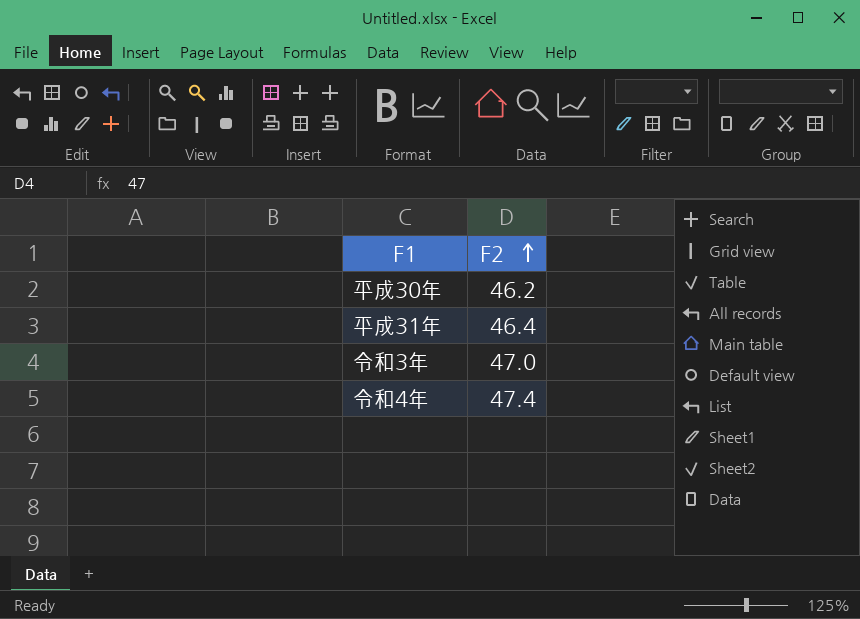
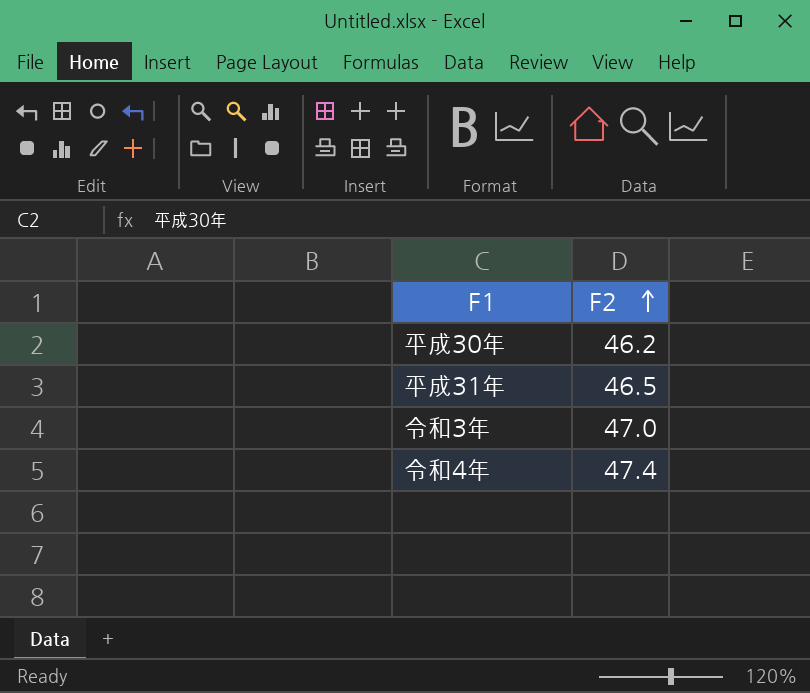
平成31年 | F2: 46.4 -> 46.5

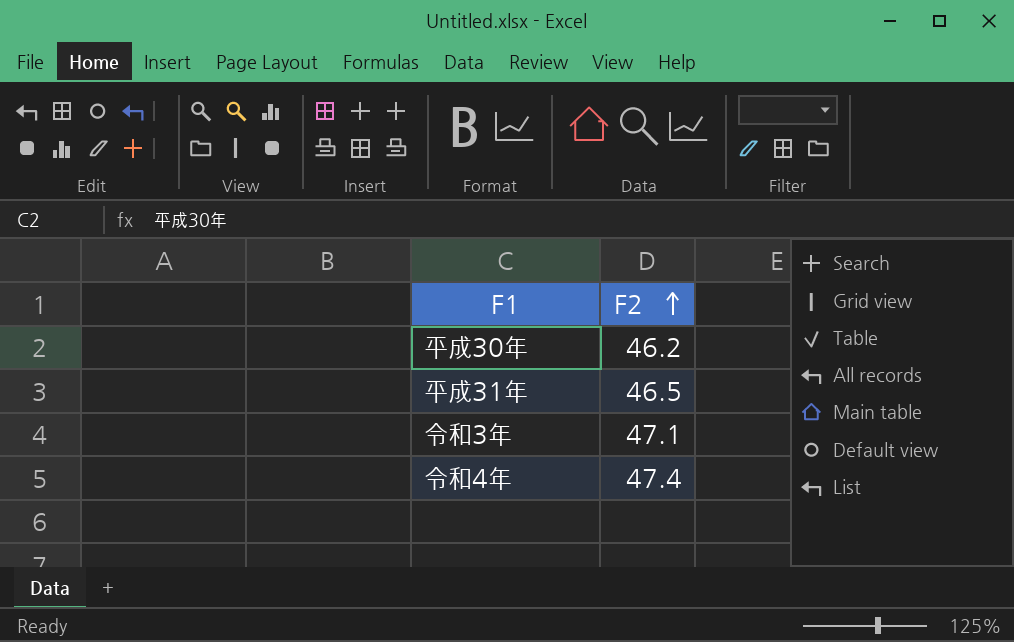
令和3年 | F2: 47.0 -> 47.1

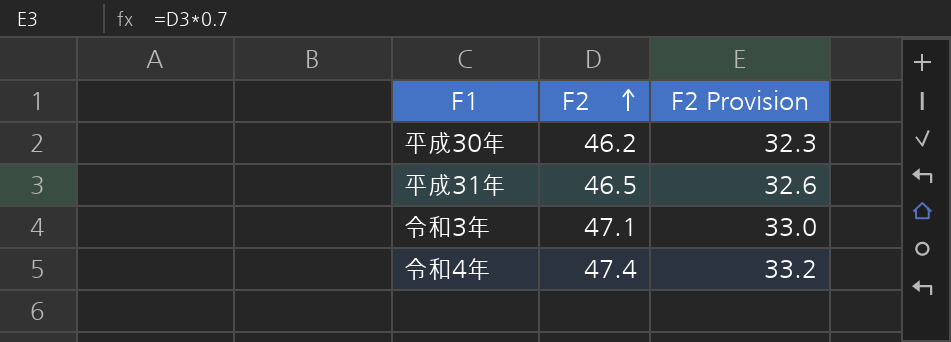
column F2 Provision | formula: none -> [F2] * 0.7

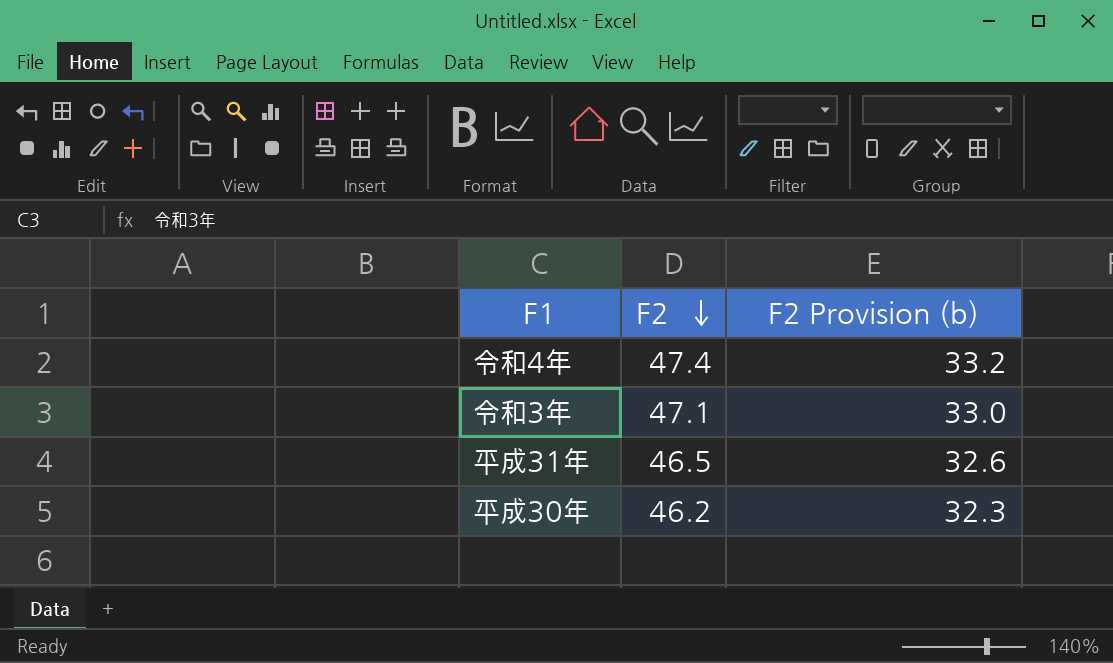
row order: F2 ascending -> F2 descending
column name: F2 Provision -> F2 Provision (b)

